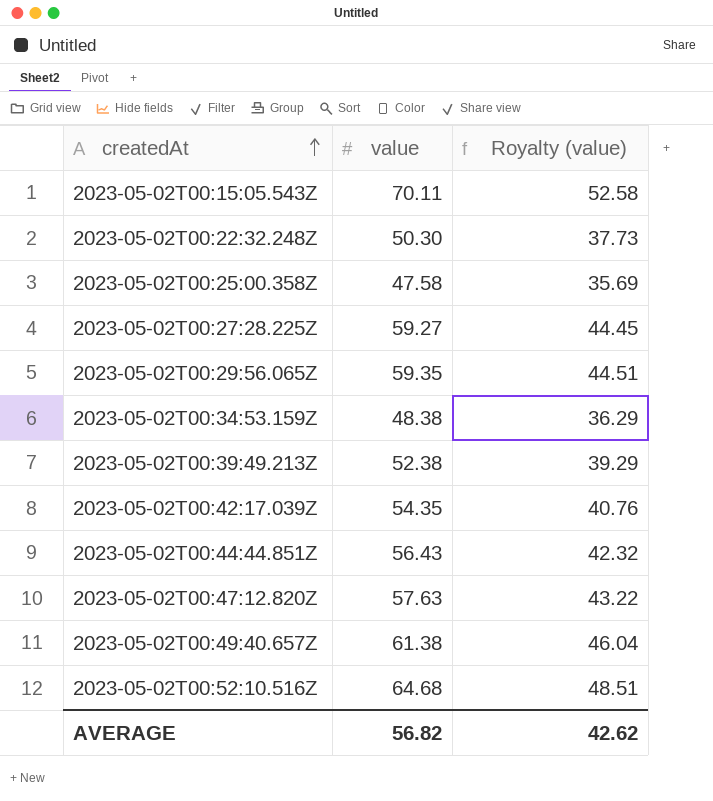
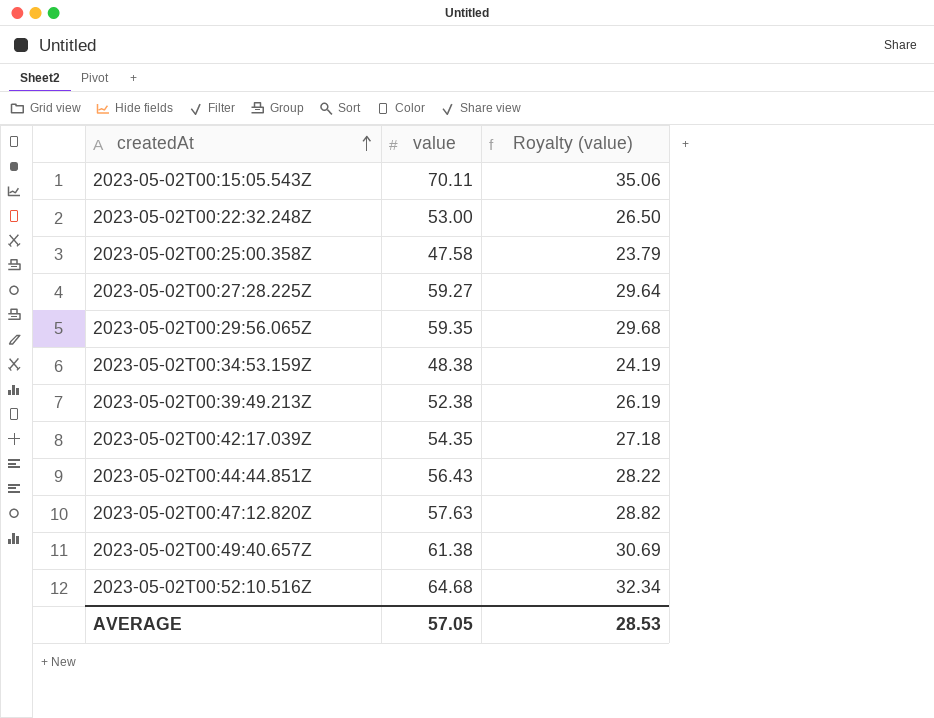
column Royalty (value) | formula: [value] * 0.75 -> [value] * 0.5
2023-05-02T00:22:32.248Z | value: 50.30 -> 53.00
AVERAGE | value: 56.82 -> 57.05
AVERAGE | Royalty (value): 42.62 -> 28.53

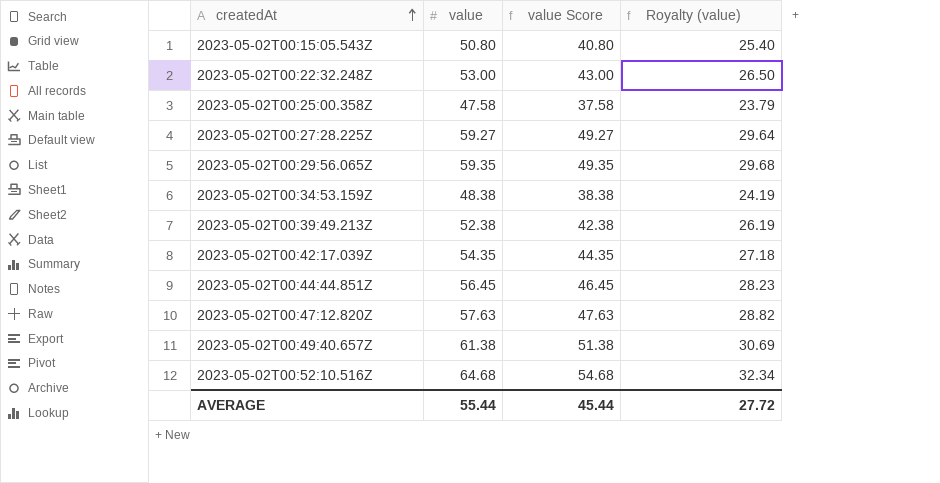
column value Score | formula: none -> [value] - 10
2023-05-02T00:15:05.543Z | value: 70.11 -> 50.80
2023-05-02T00:15:05.543Z | Royalty (value): 35.06 -> 25.40
2023-05-02T00:44:44.851Z | value: 56.43 -> 56.45
2023-05-02T00:44:44.851Z | Royalty (value): 28.22 -> 28.23
AVERAGE | value: 57.05 -> 55.44
AVERAGE | Royalty (value): 28.53 -> 27.72

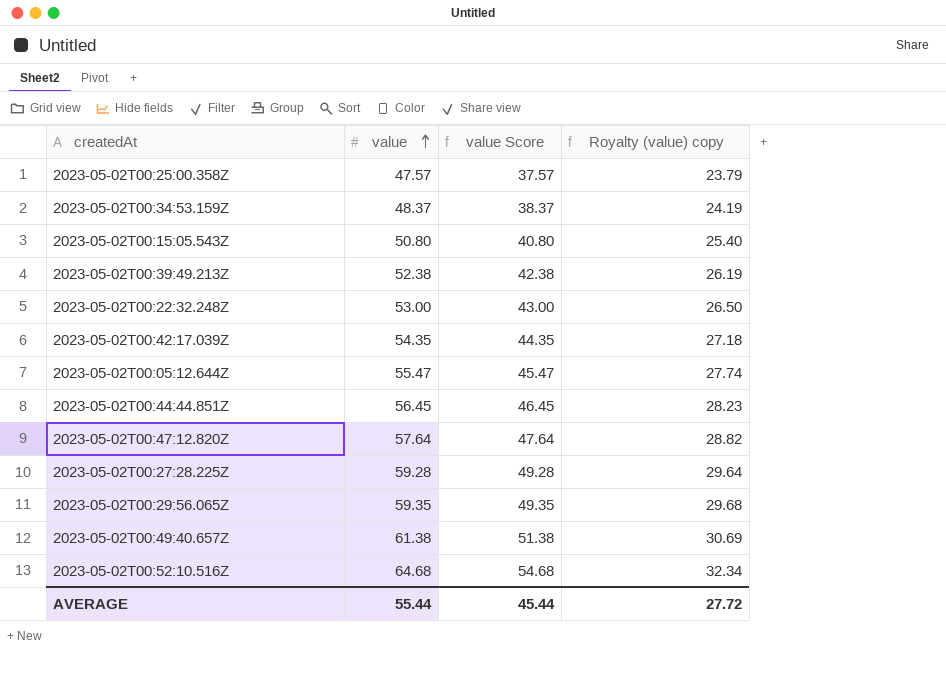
row order: createdAt ascending -> value ascending
column name: Royalty (value) -> Royalty (value) copy
2023-05-02T00:25:00.358Z | value: 47.58 -> 47.57
2023-05-02T00:25:00.358Z | value Score: 37.58 -> 37.57
2023-05-02T00:34:53.159Z | value: 48.38 -> 48.37
2023-05-02T00:34:53.159Z | value Score: 38.38 -> 38.37
row 2023-05-02T00:05:12.644Z: none -> 55.47 | 45.47 | 27.74
2023-05-02T00:47:12.820Z | value: 57.63 -> 57.64
2023-05-02T00:47:12.820Z | value Score: 47.63 -> 47.64
2023-05-02T00:27:28.225Z | value: 59.27 -> 59.28
2023-05-02T00:27:28.225Z | value Score: 49.27 -> 49.28

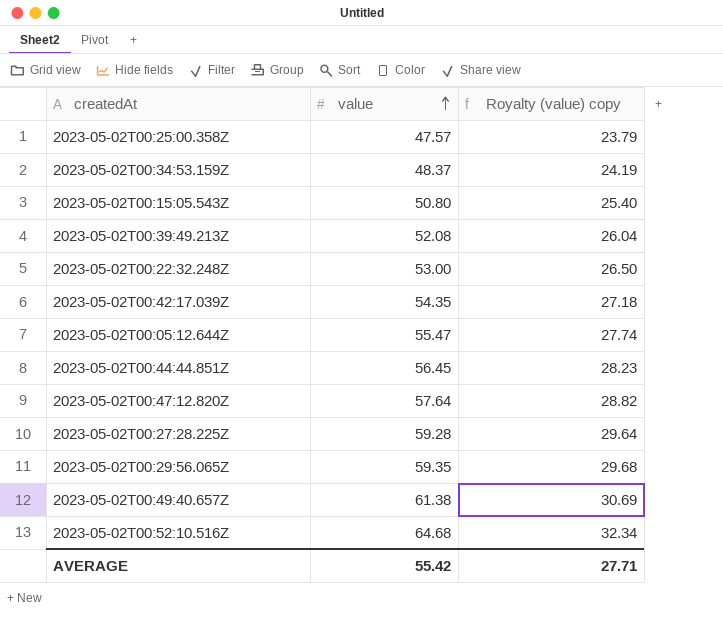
column value Score | formula: [value] - 10 -> none
2023-05-02T00:39:49.213Z | value: 52.38 -> 52.08
2023-05-02T00:39:49.213Z | Royalty (value) copy: 26.19 -> 26.04
AVERAGE | value: 55.44 -> 55.42
AVERAGE | Royalty (value) copy: 27.72 -> 27.71

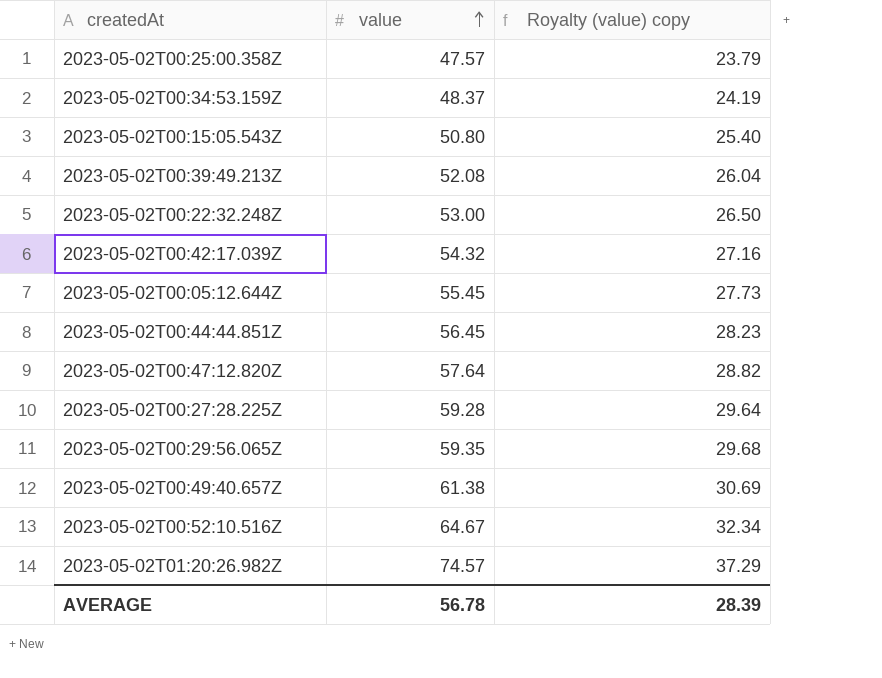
2023-05-02T00:42:17.039Z | value: 54.35 -> 54.32
2023-05-02T00:42:17.039Z | Royalty (value) copy: 27.18 -> 27.16
2023-05-02T00:05:12.644Z | value: 55.47 -> 55.45
2023-05-02T00:05:12.644Z | Royalty (value) copy: 27.74 -> 27.73
2023-05-02T00:52:10.516Z | value: 64.68 -> 64.67
row 2023-05-02T01:20:26.982Z: none -> 74.57 | 37.29
AVERAGE | value: 55.42 -> 56.78
AVERAGE | Royalty (value) copy: 27.71 -> 28.39

